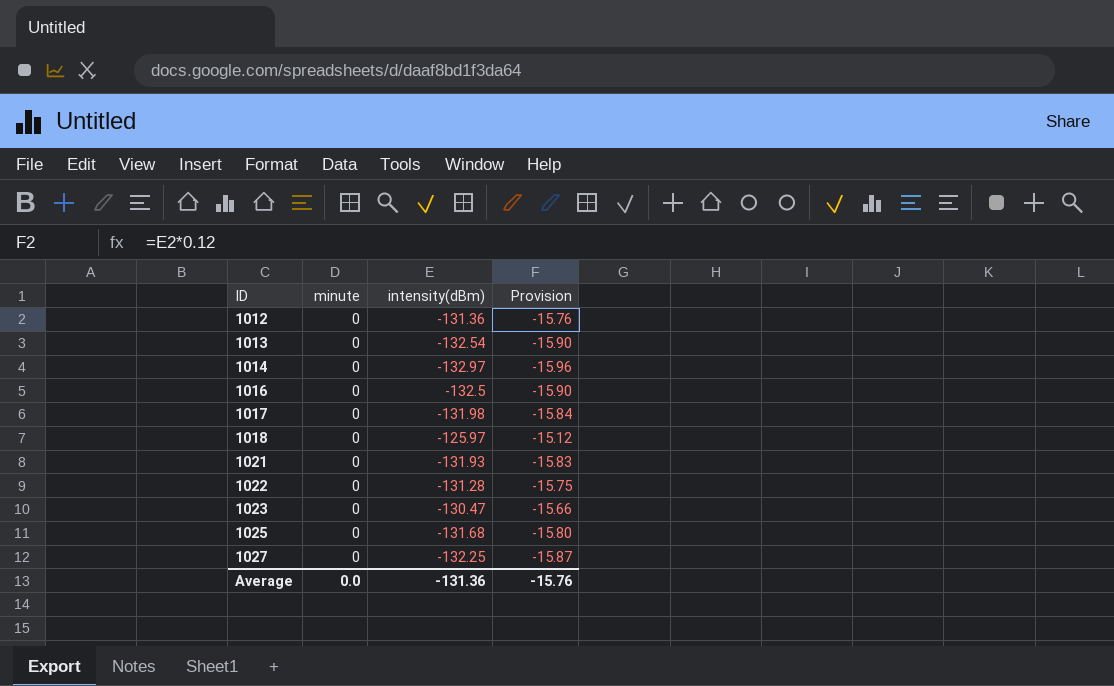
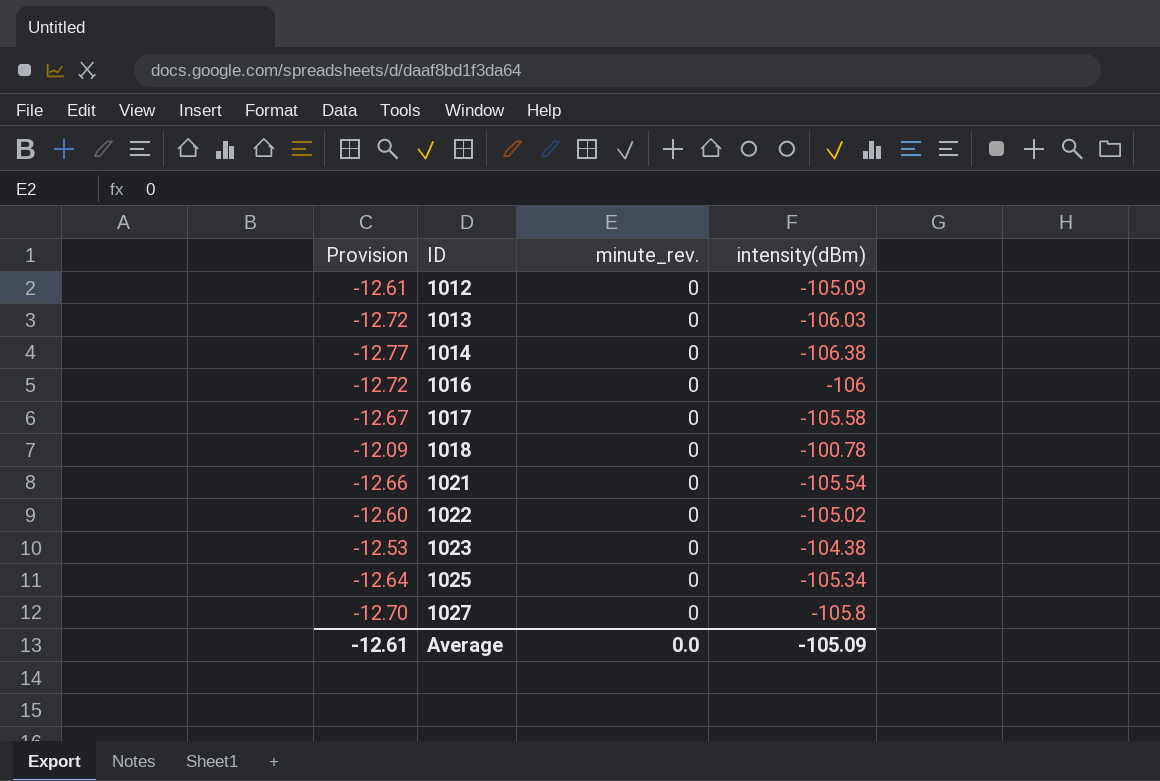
column Provision | position: 4 -> 1
column name: minute -> minute_rev.
1012 | Provision: -15.76 -> -12.61
1012 | intensity(dBm): -131.36 -> -105.09
1013 | Provision: -15.90 -> -12.72
1013 | intensity(dBm): -132.54 -> -106.03
1014 | Provision: -15.96 -> -12.77
1014 | intensity(dBm): -132.97 -> -106.38
1016 | Provision: -15.90 -> -12.72
1016 | intensity(dBm): -132.5 -> -106
1017 | Provision: -15.84 -> -12.67
1017 | intensity(dBm): -131.98 -> -105.58
1018 | Provision: -15.12 -> -12.09
1018 | intensity(dBm): -125.97 -> -100.78
1021 | Provision: -15.83 -> -12.66
1021 | intensity(dBm): -131.93 -> -105.54
1022 | Provision: -15.75 -> -12.60
1022 | intensity(dBm): -131.28 -> -105.02
1023 | Provision: -15.66 -> -12.53
1023 | intensity(dBm): -130.47 -> -104.38
1025 | Provision: -15.80 -> -12.64
1025 | intensity(dBm): -131.68 -> -105.34
1027 | Provision: -15.87 -> -12.70
1027 | intensity(dBm): -132.25 -> -105.8
Average | Provision: -15.76 -> -12.61
Average | intensity(dBm): -131.36 -> -105.09

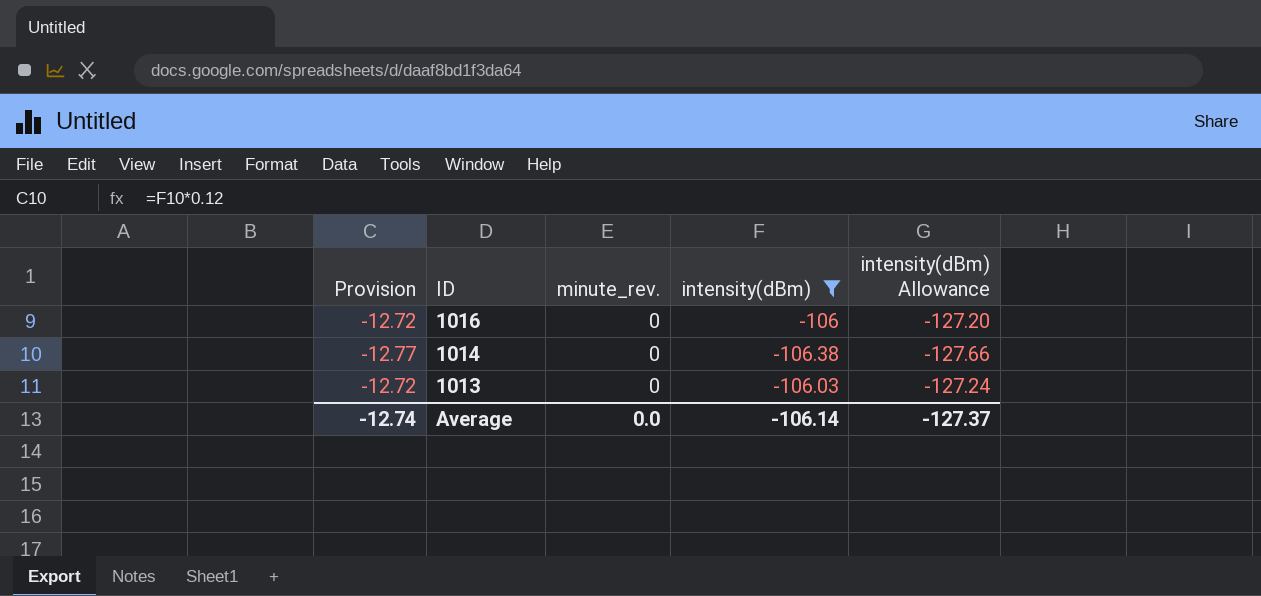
filter: none -> intensity(dBm) <= -106
row order: ID ascending -> ID descending
column intensity(dBm) Allowance | formula: none -> [intensity(dBm)] * 1.2
Average | Provision: -12.61 -> -12.74
Average | intensity(dBm): -105.09 -> -106.14

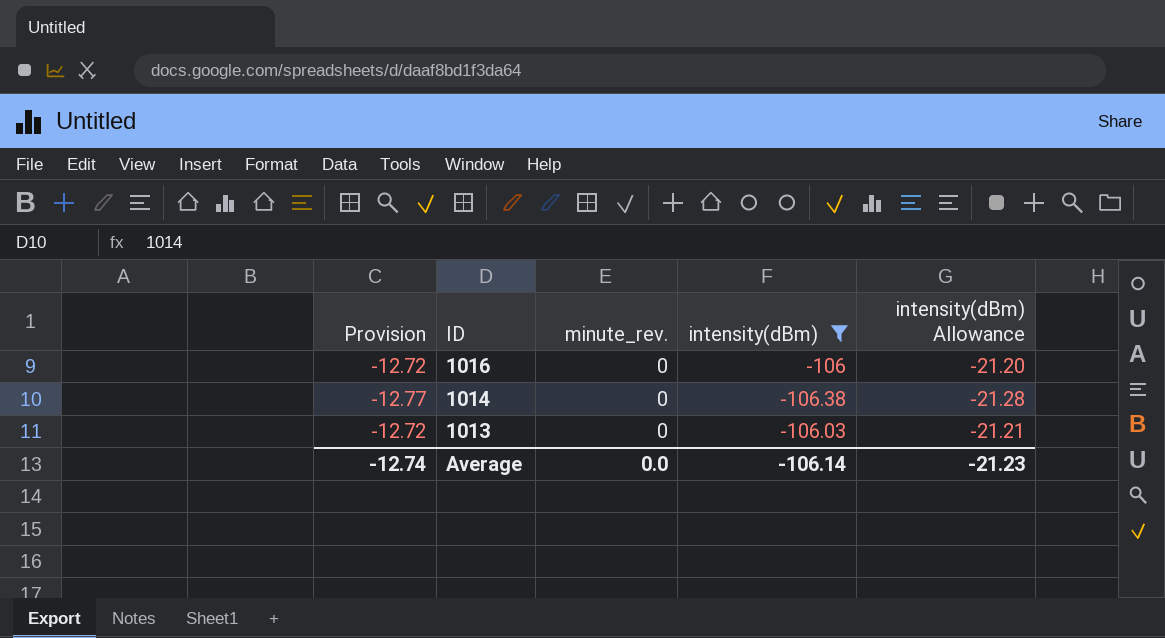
column intensity(dBm) Allowance | formula: [intensity(dBm)] * 1.2 -> [intensity(dBm)] * 0.2
Average | intensity(dBm) Allowance: -127.37 -> -21.23

